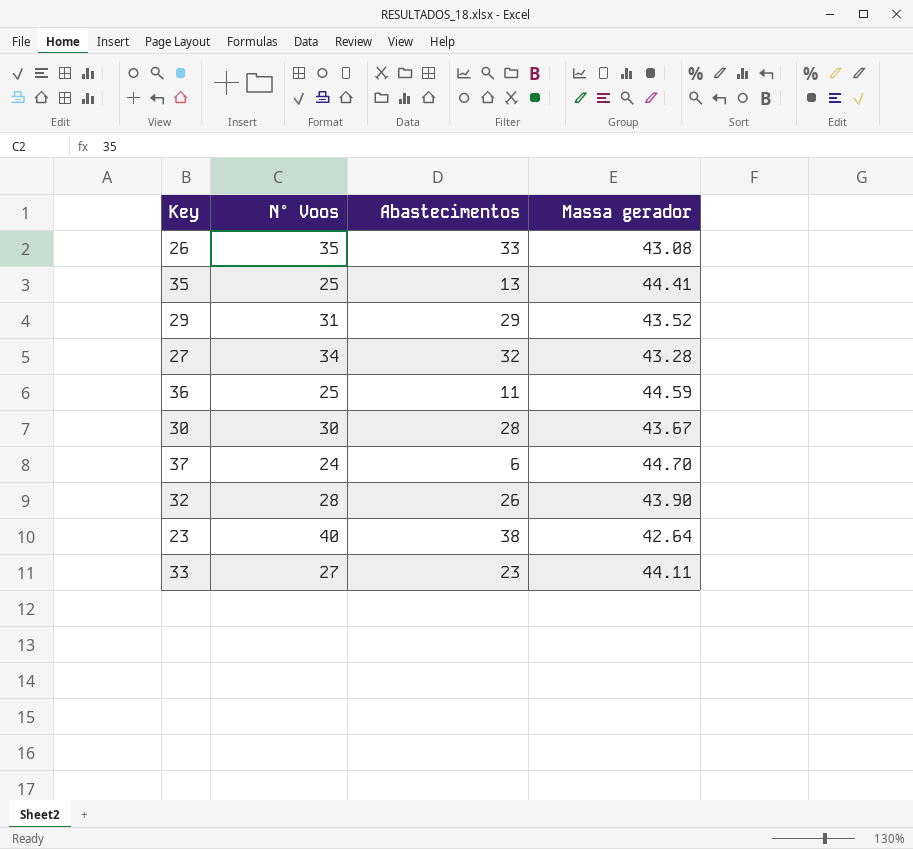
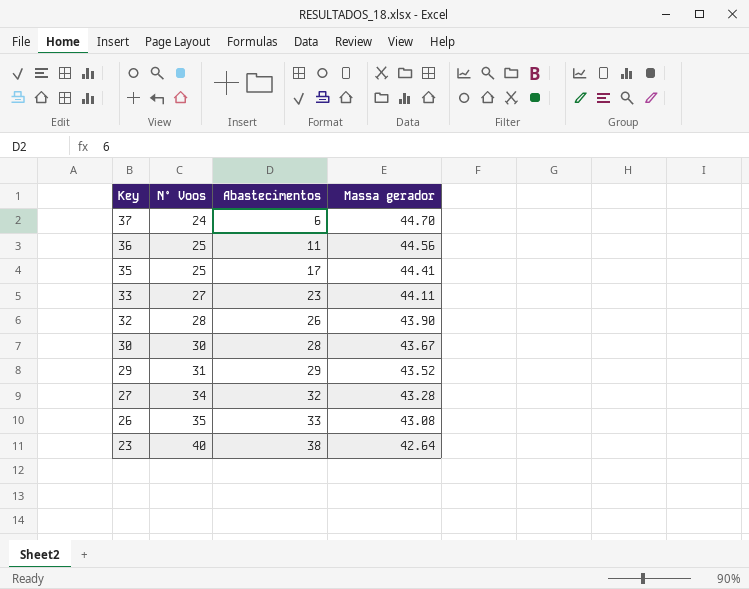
row order: none -> Key descending
36 | Massa gerador: 44.59 -> 44.56
35 | Abastecimentos: 13 -> 17

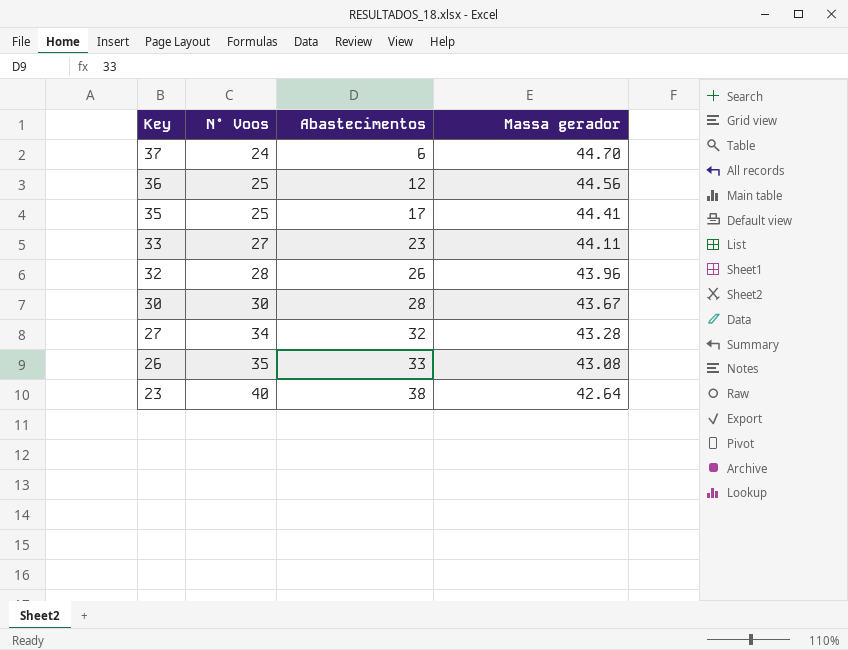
row 29: 31 | 29 | 43.52 -> none
36 | Abastecimentos: 11 -> 12
32 | Massa gerador: 43.90 -> 43.96

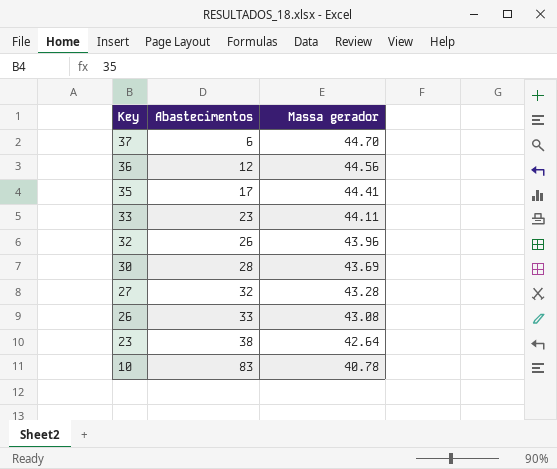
column N° Voos | position: 2 -> none
30 | Massa gerador: 43.67 -> 43.69
row 10: none -> 83 | 40.78

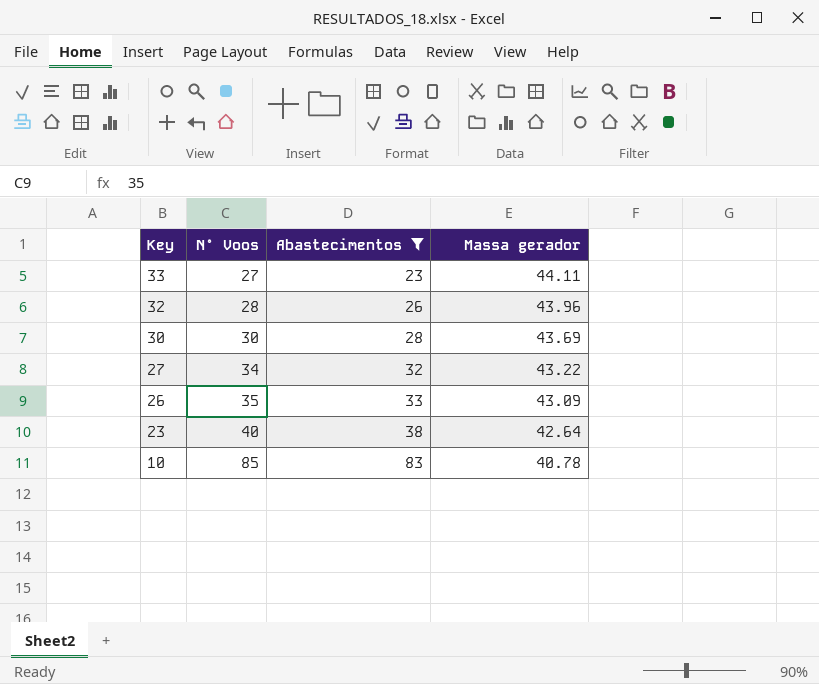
filter: none -> Abastecimentos >= 23
column N° Voos | position: none -> 2
27 | Massa gerador: 43.28 -> 43.22
26 | Massa gerador: 43.08 -> 43.09

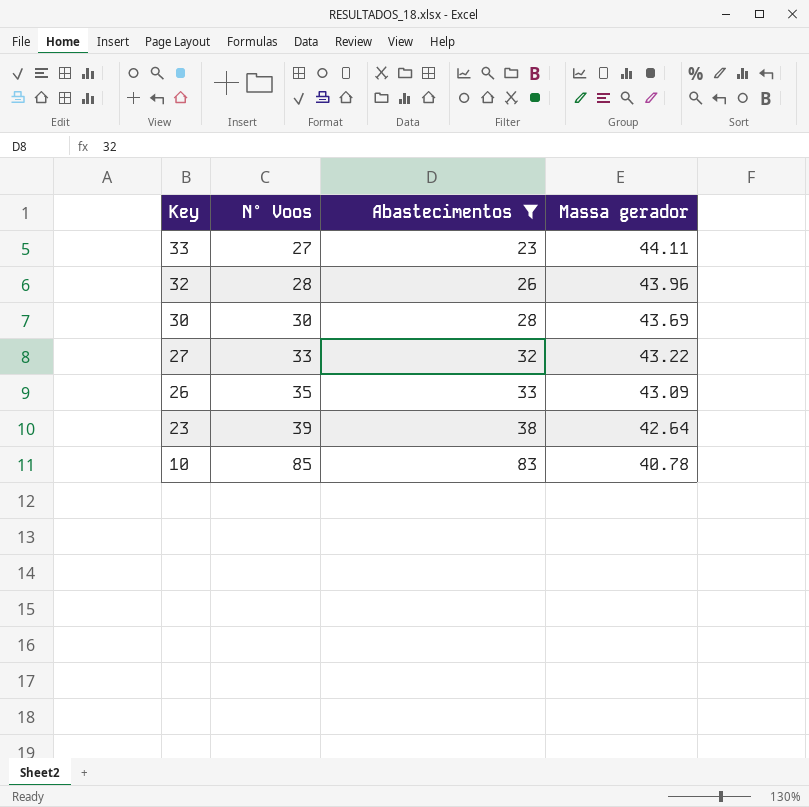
27 | N° Voos: 34 -> 33
23 | N° Voos: 40 -> 39

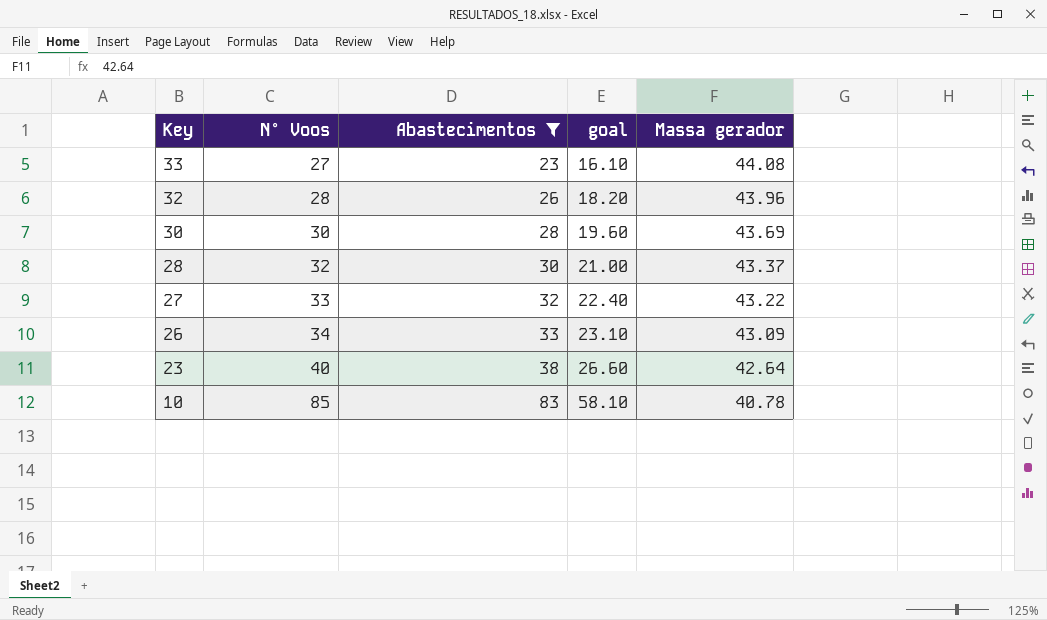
column goal | formula: none -> [Abastecimentos] * 0.7
33 | Massa gerador: 44.11 -> 44.08
row 28: none -> 32 | 30 | 21.00 | 43.37
26 | N° Voos: 35 -> 34
23 | N° Voos: 39 -> 40

